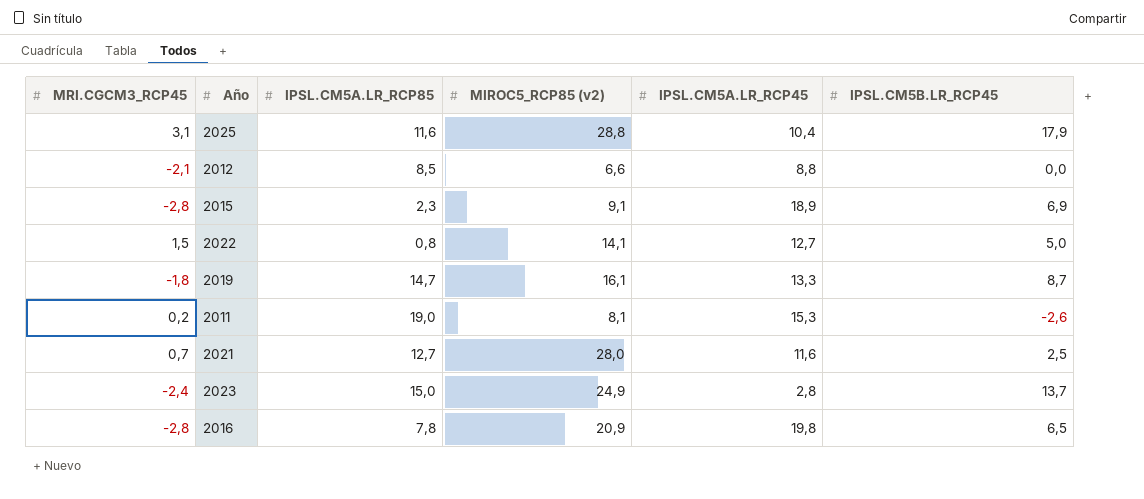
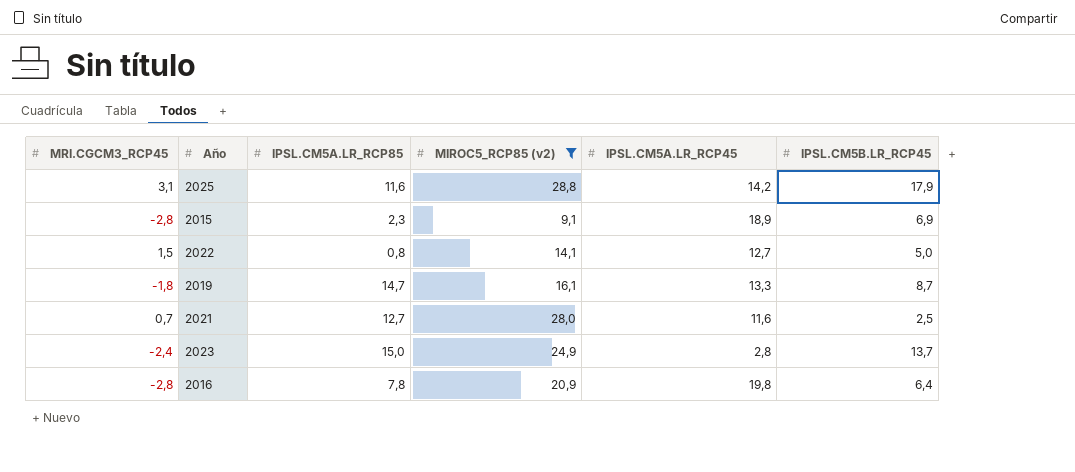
filter: none -> MIROC5_RCP85 (v2) >= 9,1
2025 | IPSL.CM5A.LR_RCP45: 10,4 -> 14,2
2016 | IPSL.CM5B.LR_RCP45: 6,5 -> 6,4

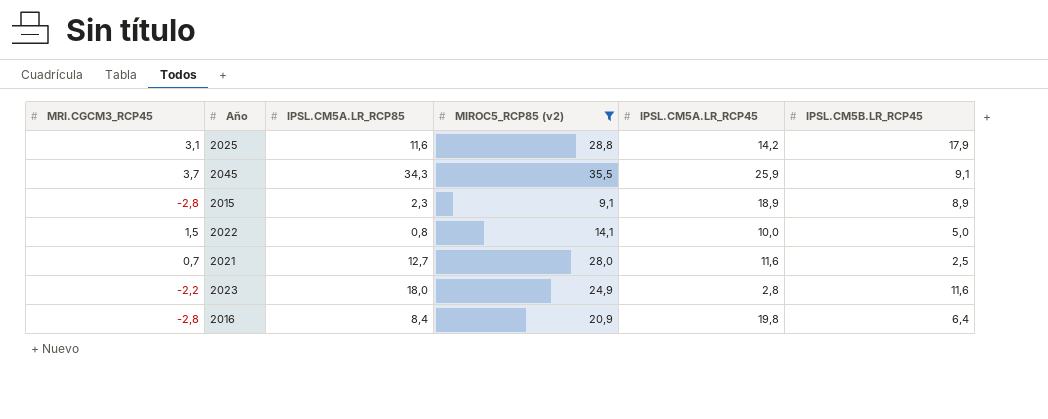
row 2019: -1,8 | 14,7 | 16,1 | 13,3 | 8,7 -> none
row 2045: none -> 3,7 | 34,3 | 35,5 | 25,9 | 9,1
2015 | IPSL.CM5B.LR_RCP45: 6,9 -> 8,9
2022 | IPSL.CM5A.LR_RCP45: 12,7 -> 10,0
2023 | MRI.CGCM3_RCP45: -2,4 -> -2,2
2023 | IPSL.CM5A.LR_RCP85: 15,0 -> 18,0
2023 | IPSL.CM5B.LR_RCP45: 13,7 -> 11,6
2016 | IPSL.CM5A.LR_RCP85: 7,8 -> 8,4

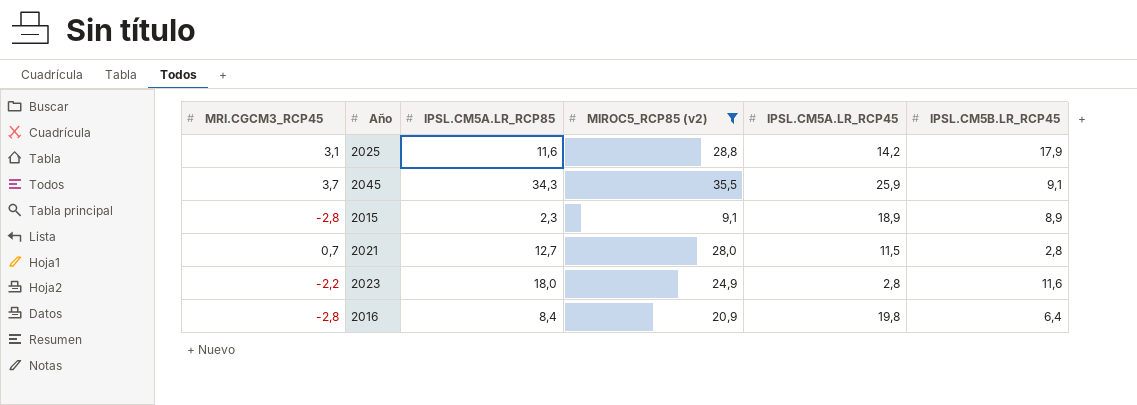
row 2022: 1,5 | 0,8 | 14,1 | 10,0 | 5,0 -> none
2021 | IPSL.CM5A.LR_RCP45: 11,6 -> 11,5
2021 | IPSL.CM5B.LR_RCP45: 2,5 -> 2,8

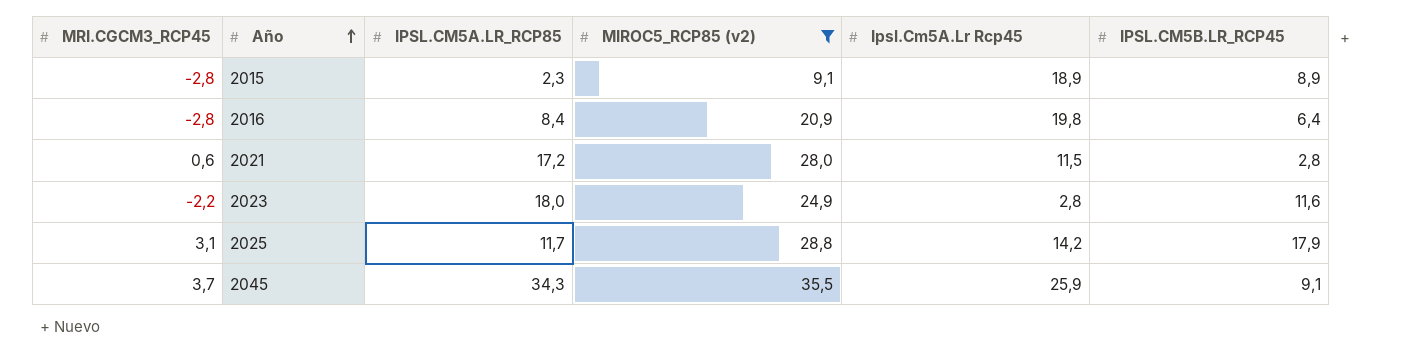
row order: none -> Año ascending
column name: IPSL.CM5A.LR_RCP45 -> Ipsl.Cm5A.Lr Rcp45
2021 | MRI.CGCM3_RCP45: 0,7 -> 0,6
2021 | IPSL.CM5A.LR_RCP85: 12,7 -> 17,2
2025 | IPSL.CM5A.LR_RCP85: 11,6 -> 11,7

